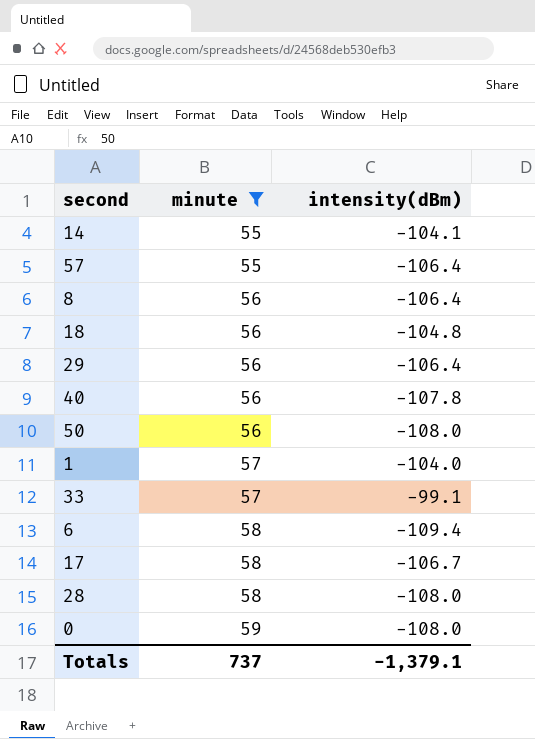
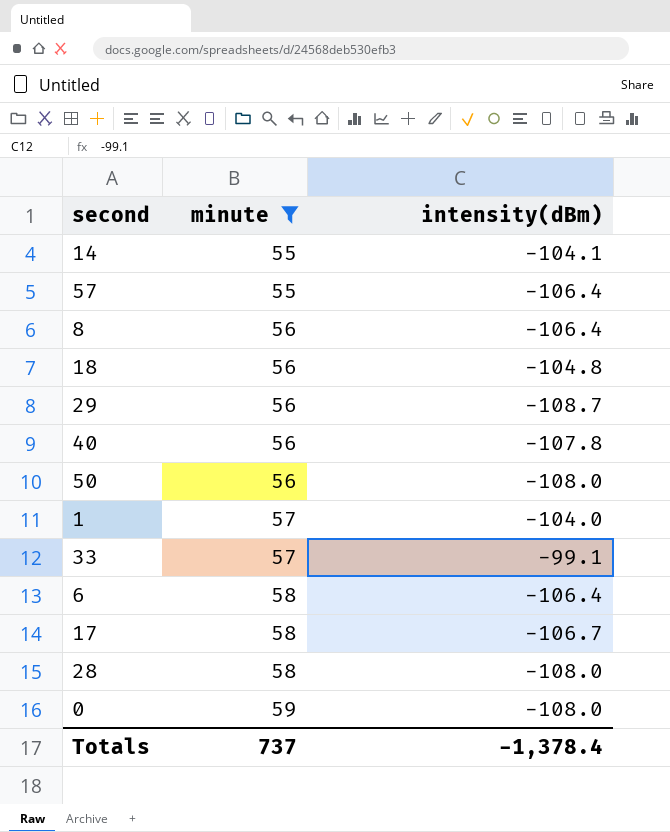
29 | intensity(dBm): -106.4 -> -108.7
6 | intensity(dBm): -109.4 -> -106.4
Totals | intensity(dBm): -1,379.1 -> -1,378.4

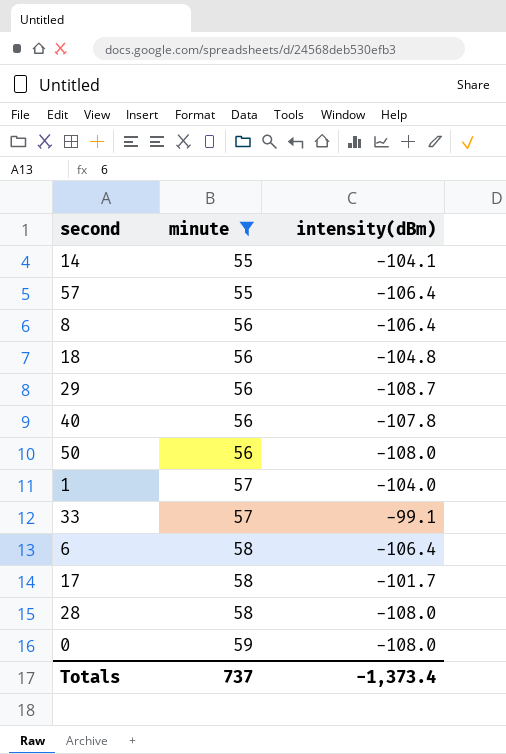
17 | intensity(dBm): -106.7 -> -101.7
Totals | intensity(dBm): -1,378.4 -> -1,373.4

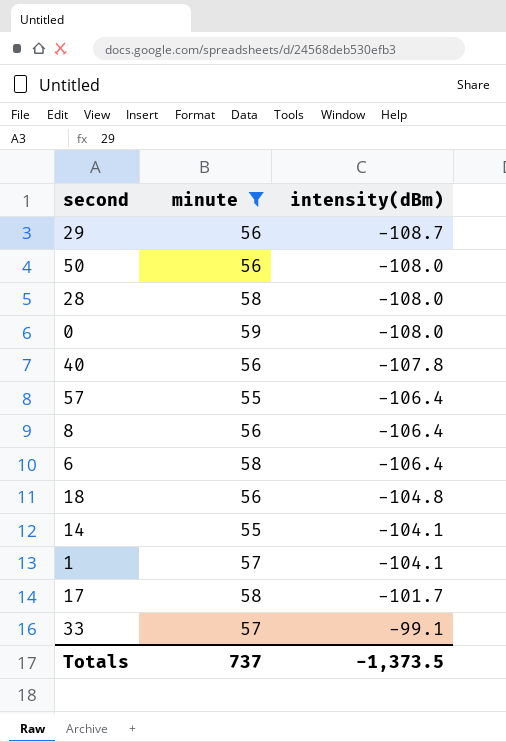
row order: minute ascending -> intensity(dBm) ascending
1 | intensity(dBm): -104.0 -> -104.1
Totals | intensity(dBm): -1,373.4 -> -1,373.5

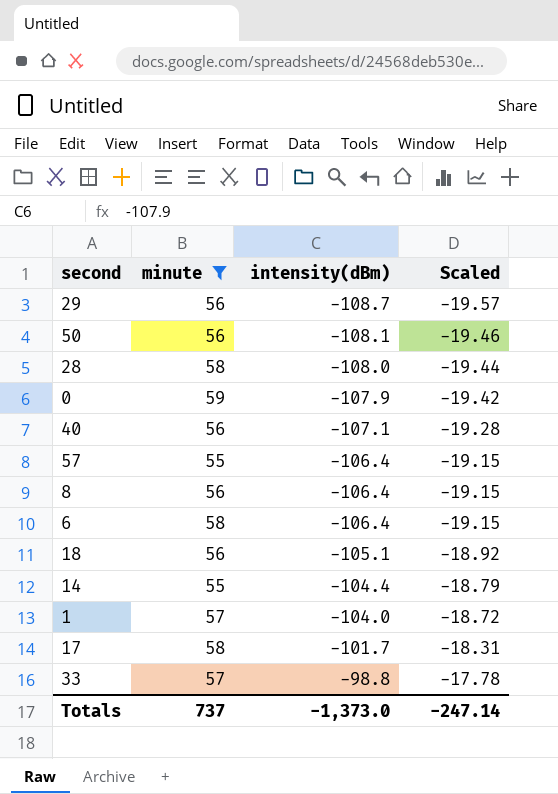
column Scaled | formula: none -> [intensity(dBm)] * 0.18
50 | intensity(dBm): -108.0 -> -108.1
0 | intensity(dBm): -108.0 -> -107.9
40 | intensity(dBm): -107.8 -> -107.1
18 | intensity(dBm): -104.8 -> -105.1
14 | intensity(dBm): -104.1 -> -104.4
1 | intensity(dBm): -104.1 -> -104.0
33 | intensity(dBm): -99.1 -> -98.8
Totals | intensity(dBm): -1,373.5 -> -1,373.0

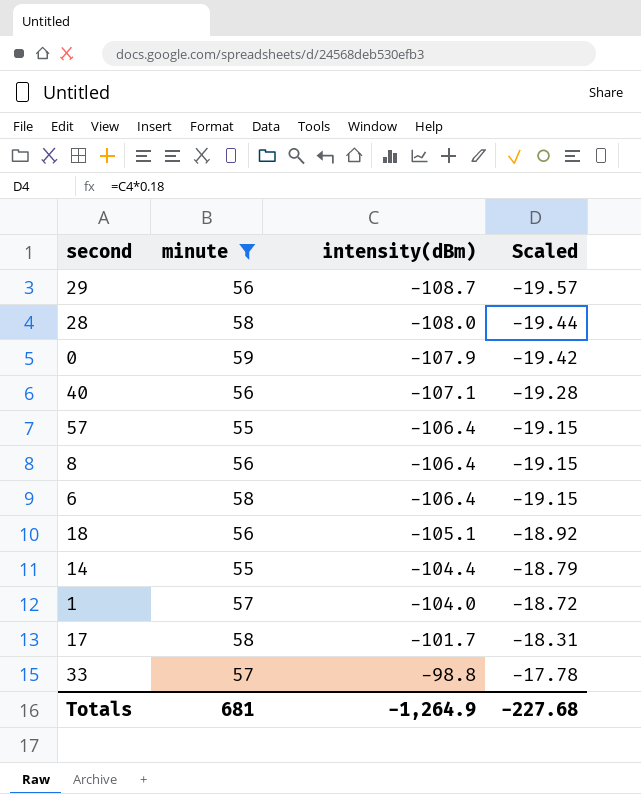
row 50: 56 | -108.1 | -19.46 -> none
Totals | minute: 737 -> 681
Totals | intensity(dBm): -1,373.0 -> -1,264.9
Totals | Scaled: -247.14 -> -227.68

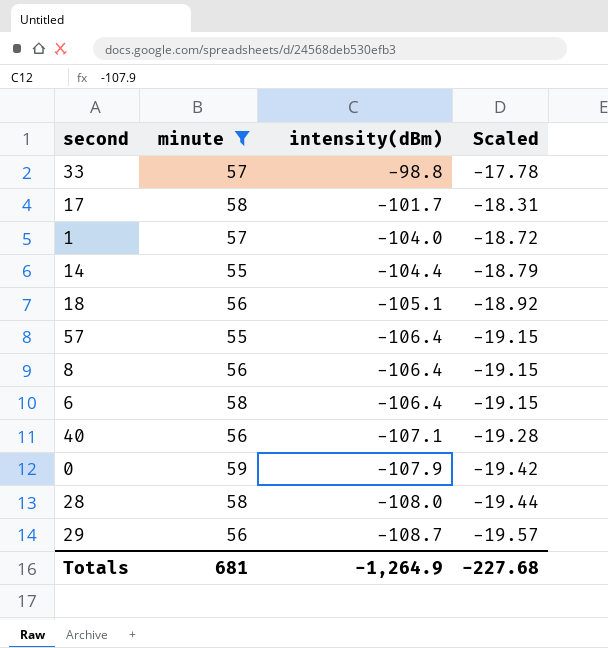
row order: intensity(dBm) ascending -> intensity(dBm) descending

